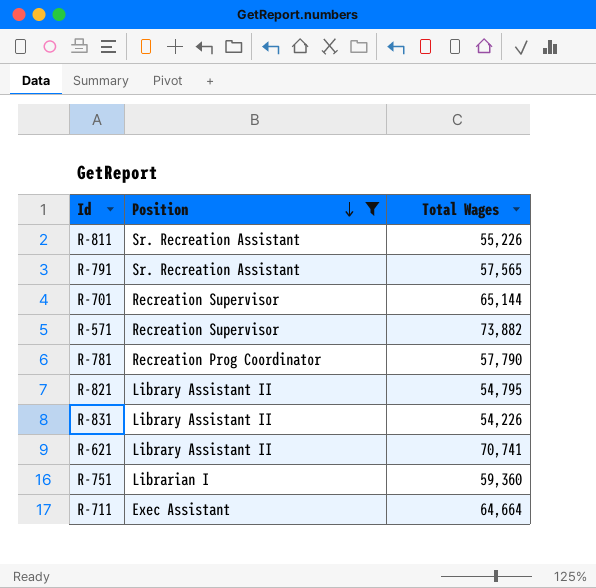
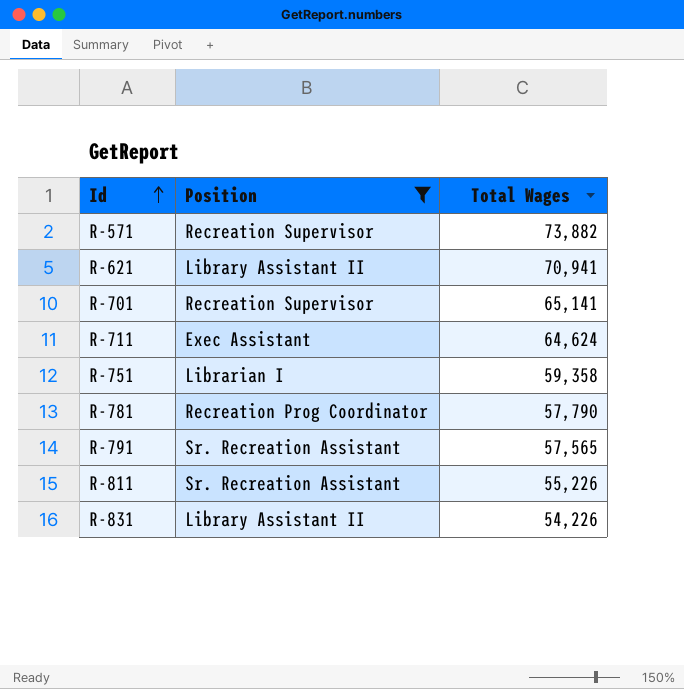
row order: Position descending -> Id ascending
row R-821: Library Assistant II | 54,795 -> none
R-621 | Total Wages: 70,741 -> 70,941
R-701 | Total Wages: 65,144 -> 65,141
R-711 | Total Wages: 64,664 -> 64,624
R-751 | Total Wages: 59,360 -> 59,358

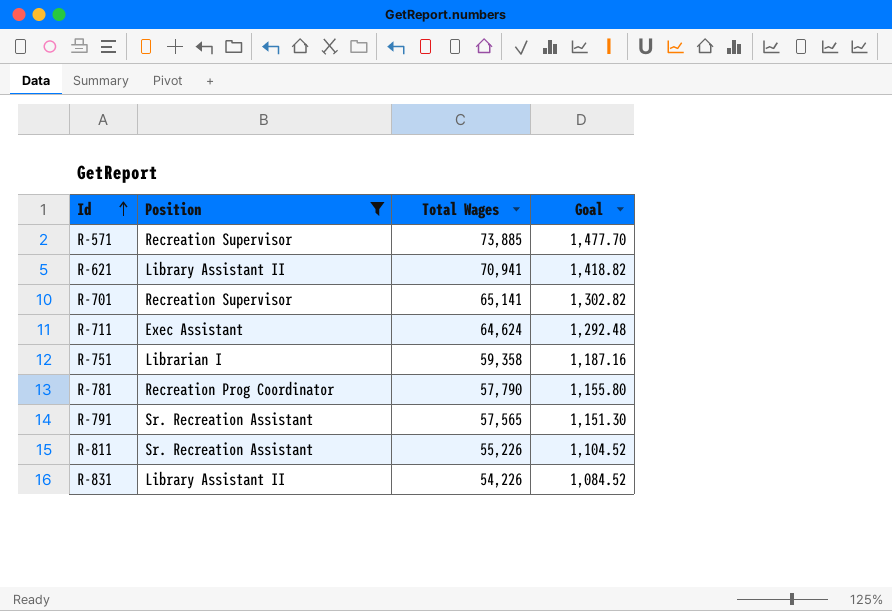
column Goal | formula: none -> [Total Wages] * 0.02
R-571 | Total Wages: 73,882 -> 73,885

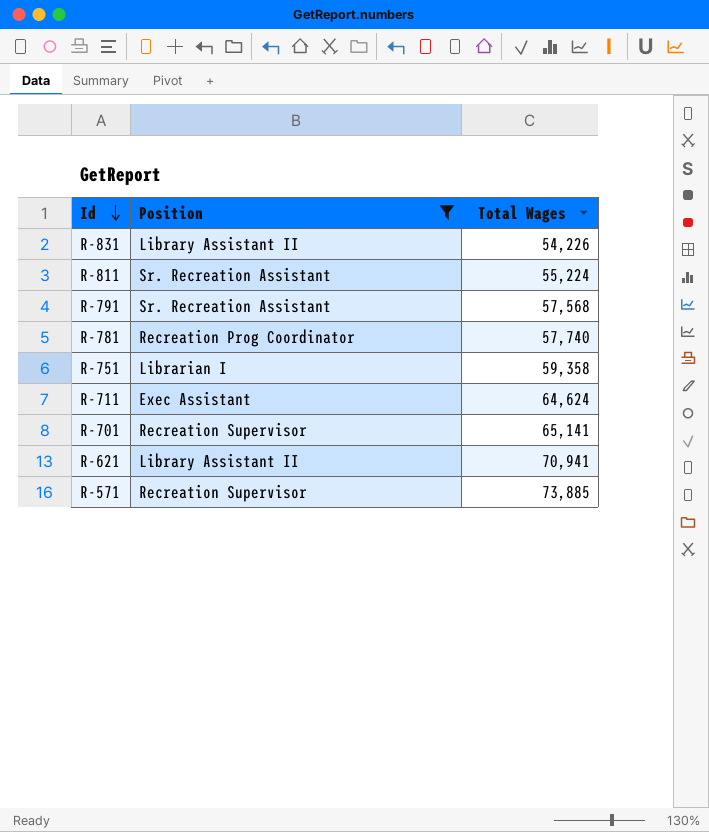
row order: Id ascending -> Id descending
column Goal | formula: [Total Wages] * 0.02 -> none
R-811 | Total Wages: 55,226 -> 55,224
R-791 | Total Wages: 57,565 -> 57,568
R-781 | Total Wages: 57,790 -> 57,740

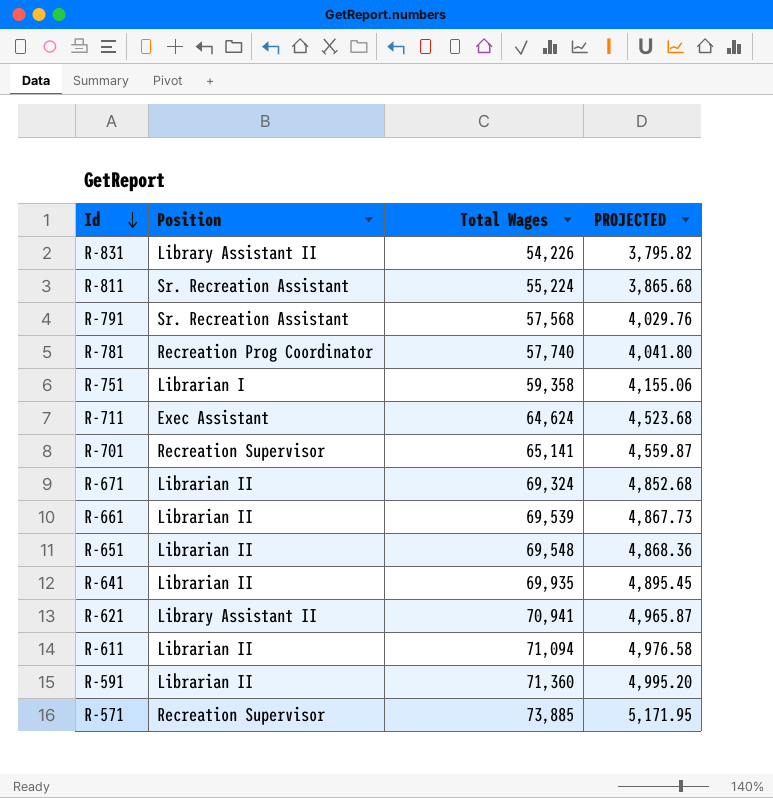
filter: Position != Librarian II -> none
column PROJECTED | formula: none -> [Total Wages] * 0.07

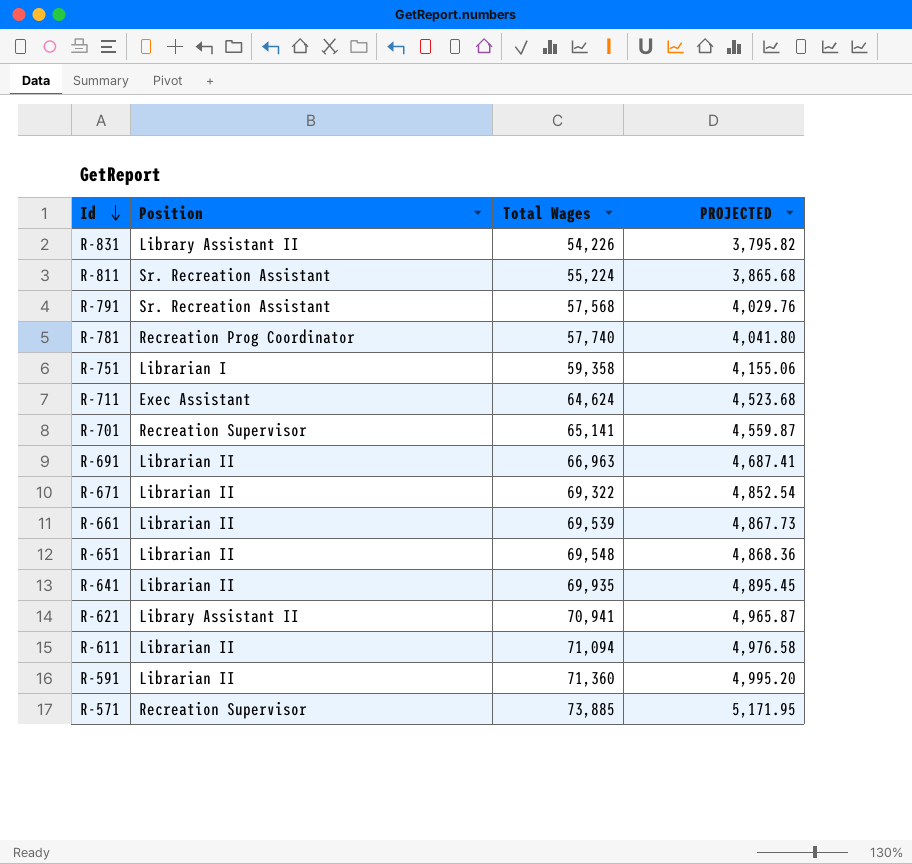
row R-691: none -> Librarian II | 66,963 | 4,687.41
R-671 | Total Wages: 69,324 -> 69,322
R-671 | PROJECTED: 4,852.68 -> 4,852.54

